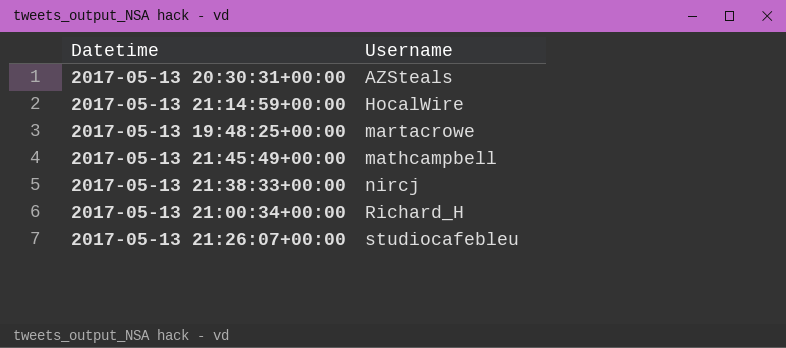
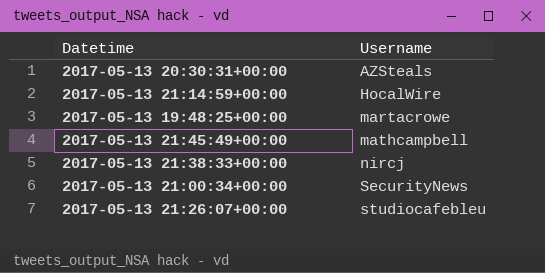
2017-05-13 21:00:34+00:00 | Username: Richard_H -> SecurityNews

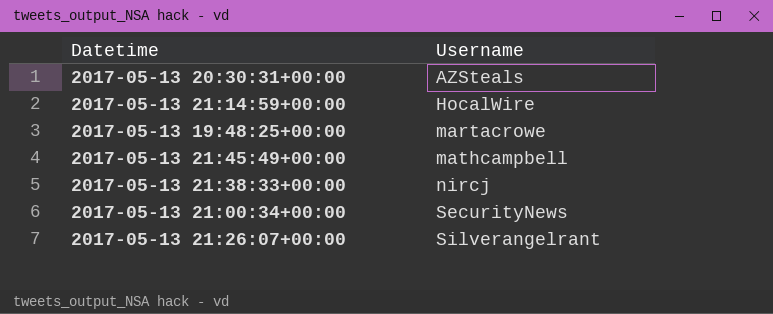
2017-05-13 21:26:07+00:00 | Username: studiocafebleu -> Silverangelrant

